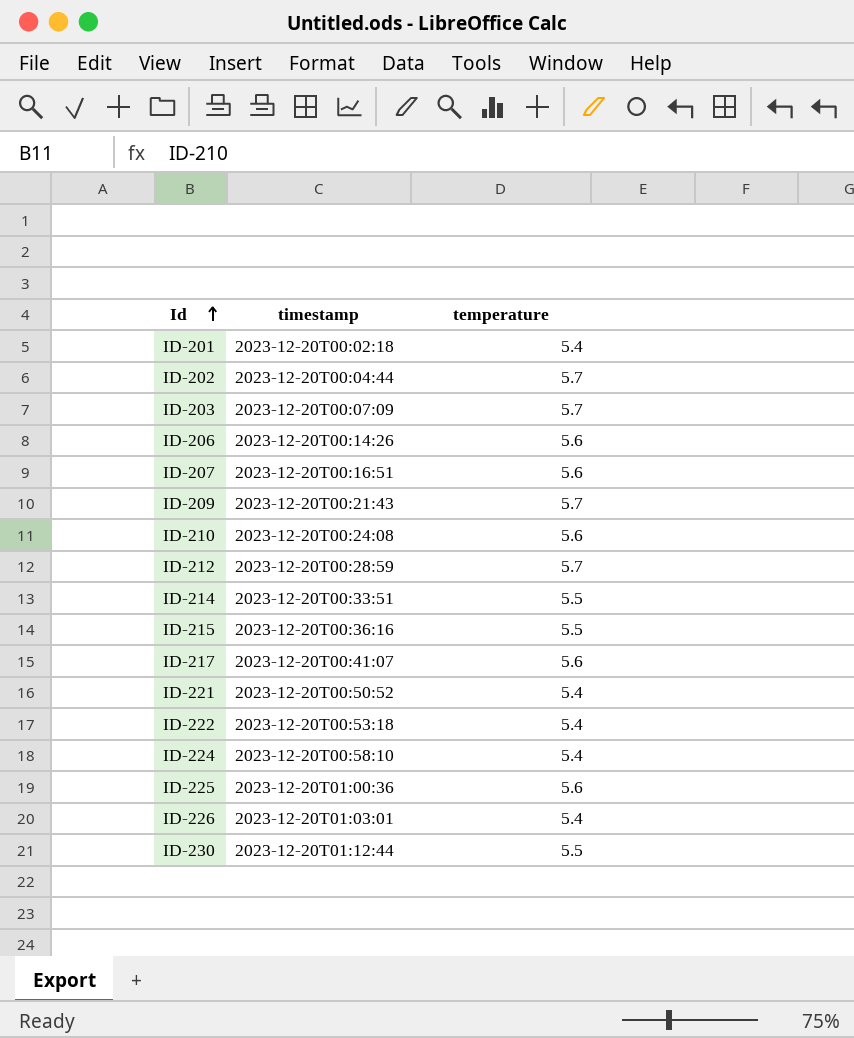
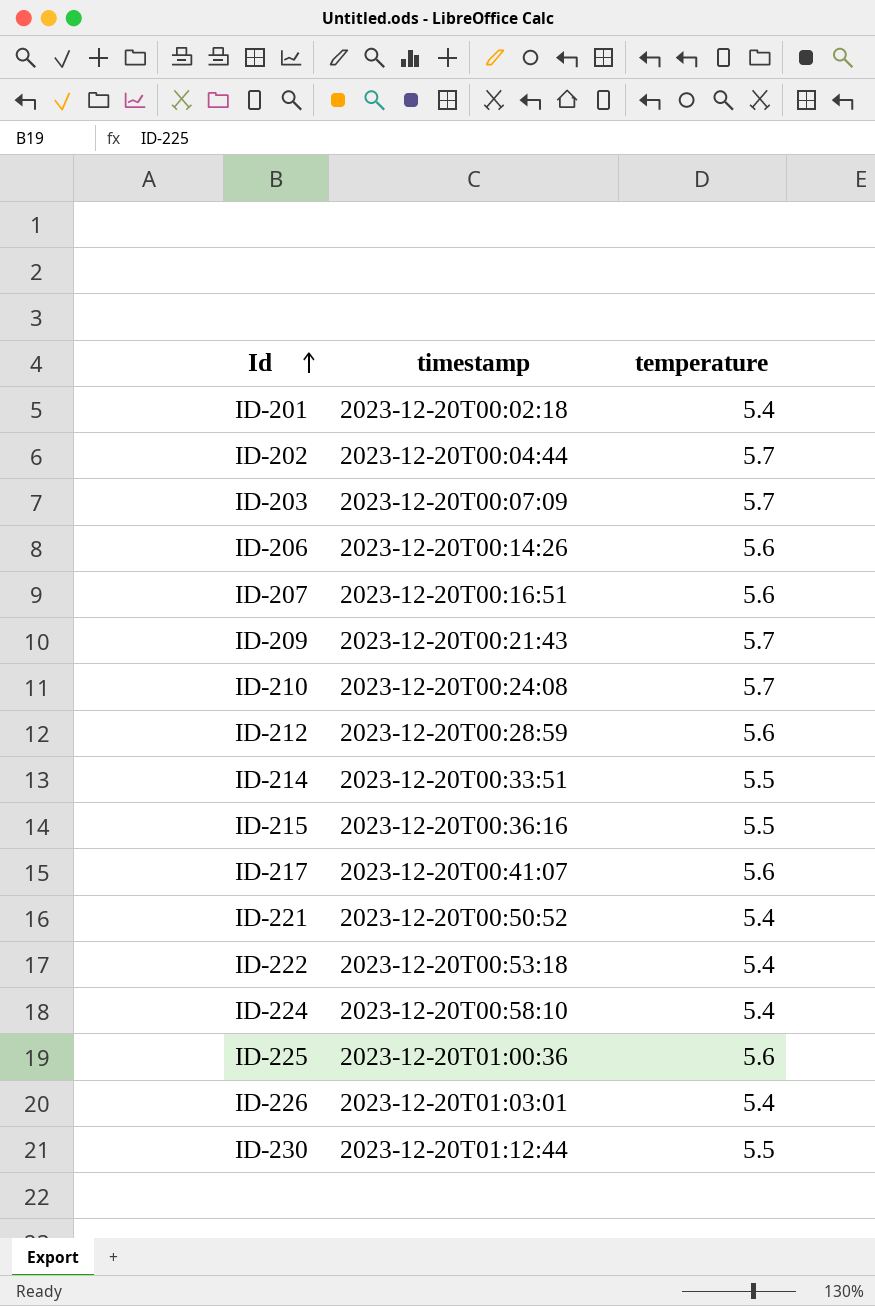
ID-210 | temperature: 5.6 -> 5.7
ID-212 | temperature: 5.7 -> 5.6

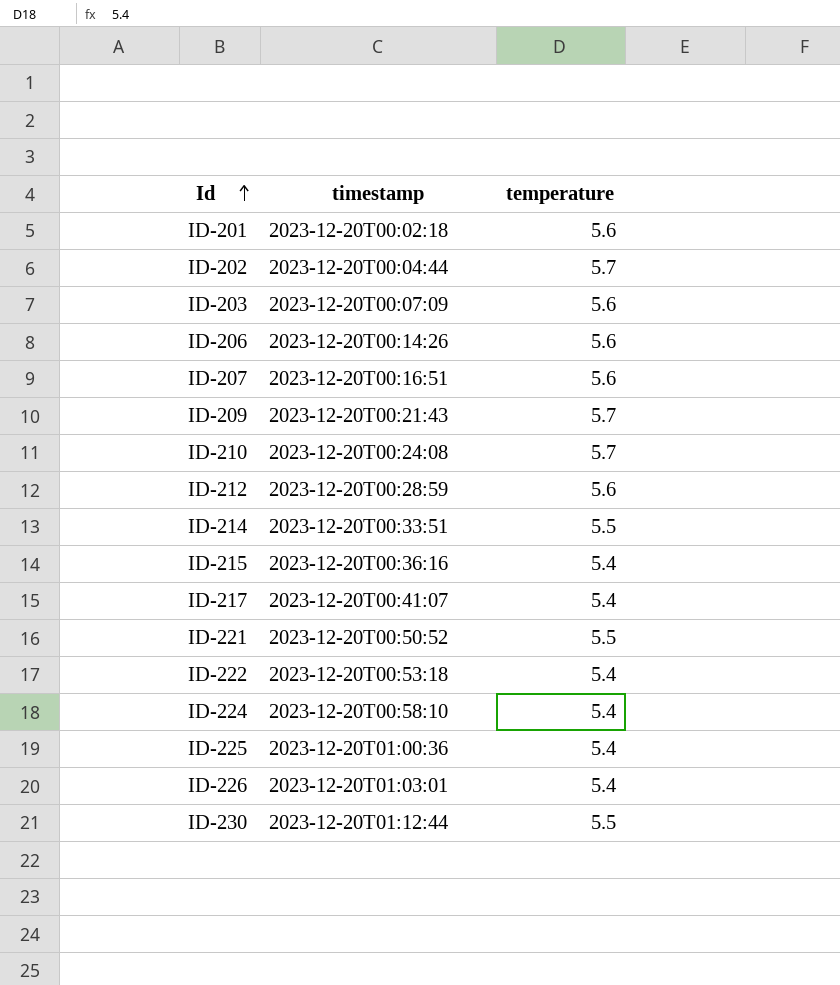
ID-201 | temperature: 5.4 -> 5.6
ID-203 | temperature: 5.7 -> 5.6
ID-215 | temperature: 5.5 -> 5.4
ID-217 | temperature: 5.6 -> 5.4
ID-221 | temperature: 5.4 -> 5.5
ID-225 | temperature: 5.6 -> 5.4

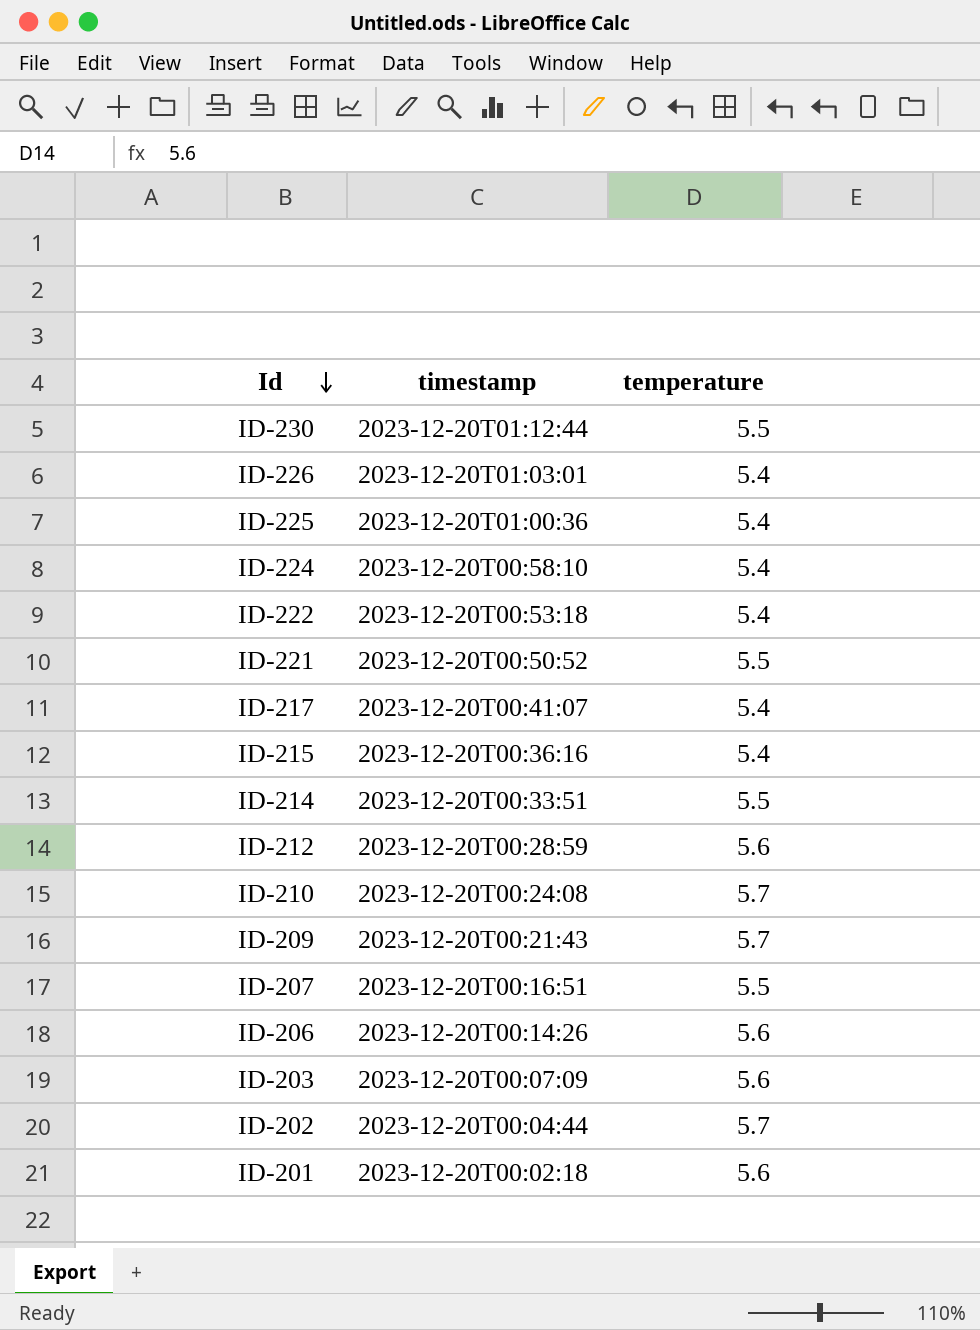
row order: Id ascending -> Id descending
ID-207 | temperature: 5.6 -> 5.5

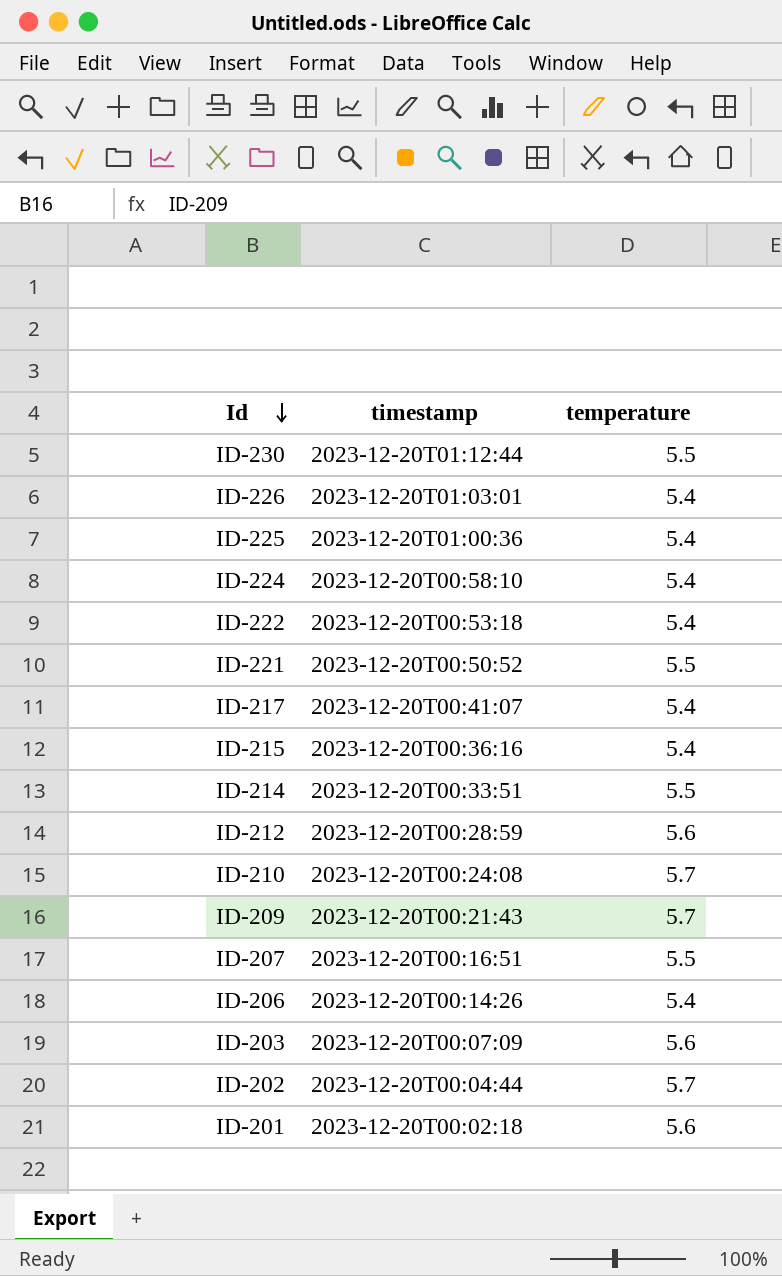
ID-206 | temperature: 5.6 -> 5.4

